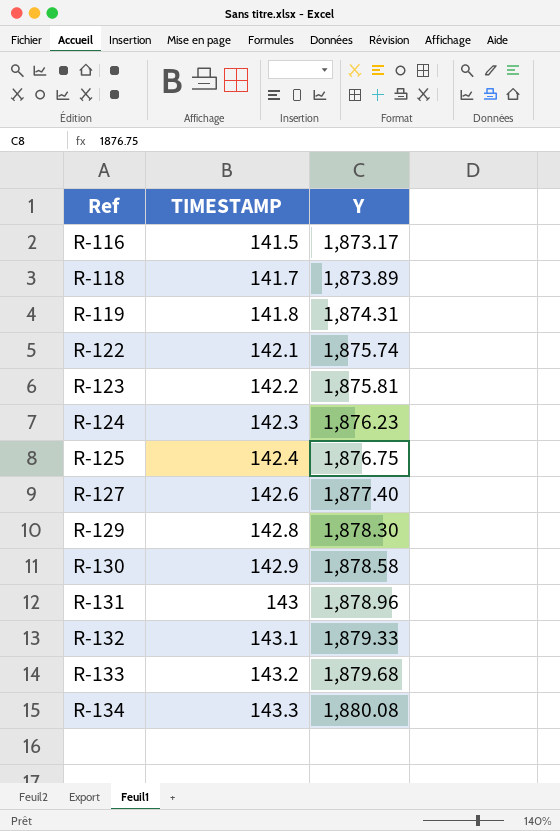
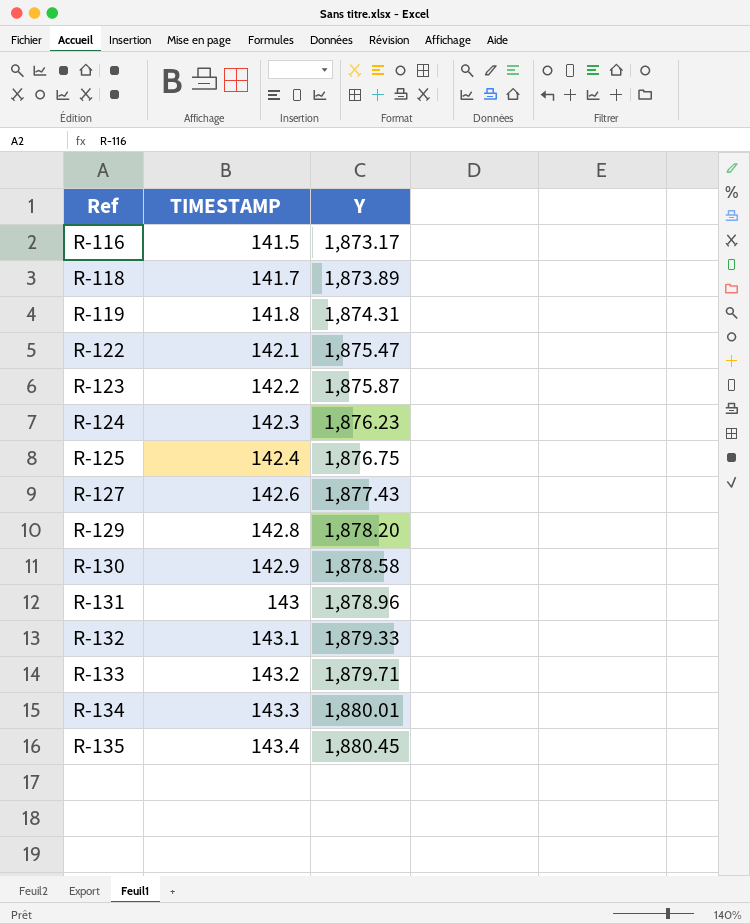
R-122 | Y: 1,875.74 -> 1,875.47
R-123 | Y: 1,875.81 -> 1,875.87
R-127 | Y: 1,877.40 -> 1,877.43
R-129 | Y: 1,878.30 -> 1,878.20
R-133 | Y: 1,879.68 -> 1,879.71
R-134 | Y: 1,880.08 -> 1,880.01
row R-135: none -> 143.4 | 1,880.45

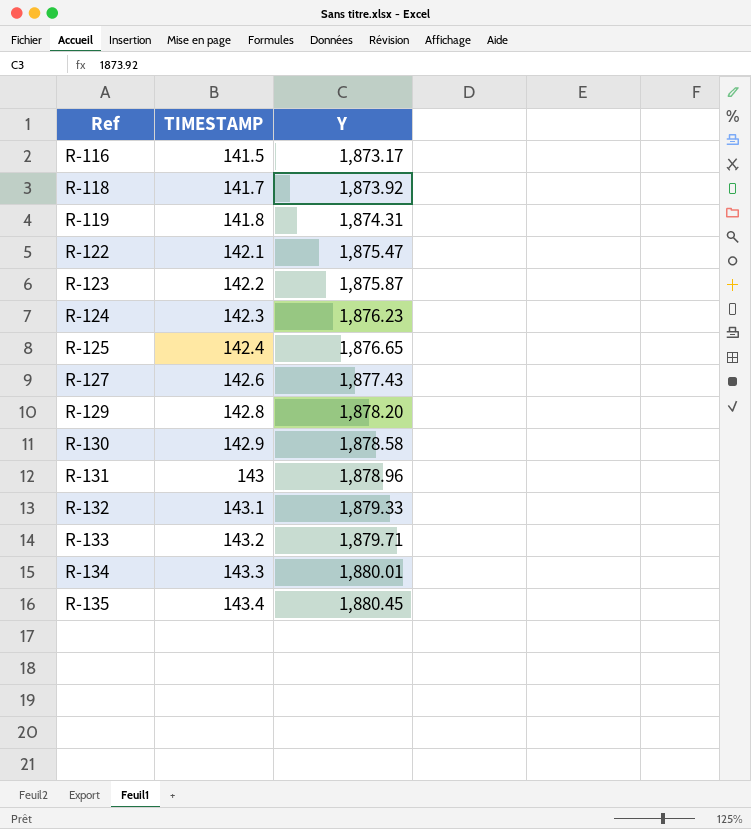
R-118 | Y: 1,873.89 -> 1,873.92
R-125 | Y: 1,876.75 -> 1,876.65

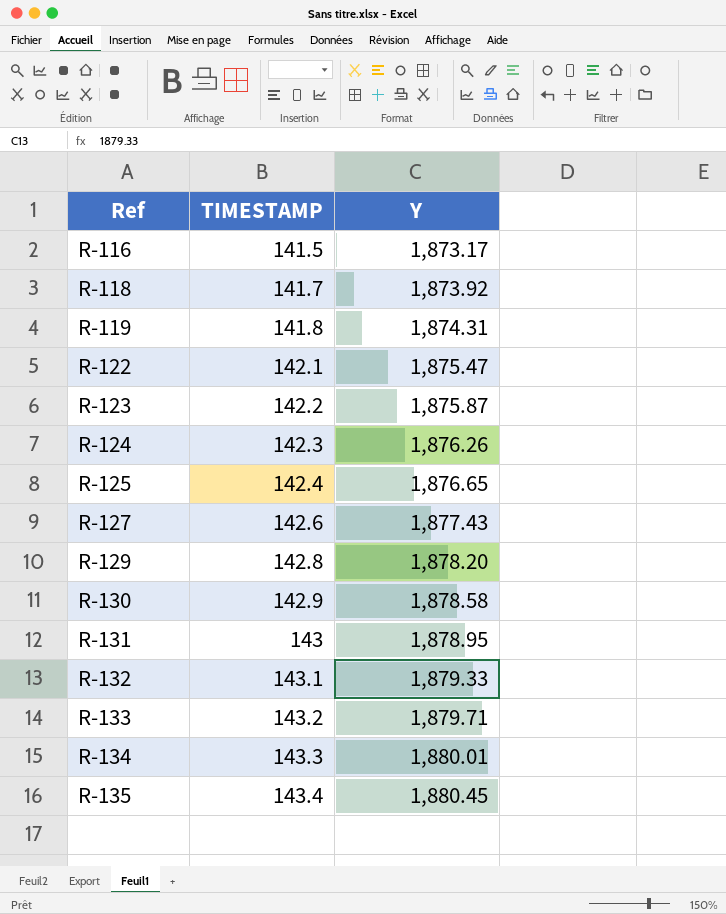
R-124 | Y: 1,876.23 -> 1,876.26
R-131 | Y: 1,878.96 -> 1,878.95

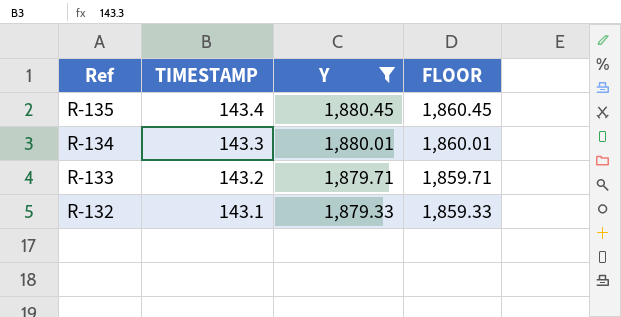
filter: none -> Y >= 1,879.33
row order: Ref ascending -> Ref descending
column FLOOR | formula: none -> [Y] - 20

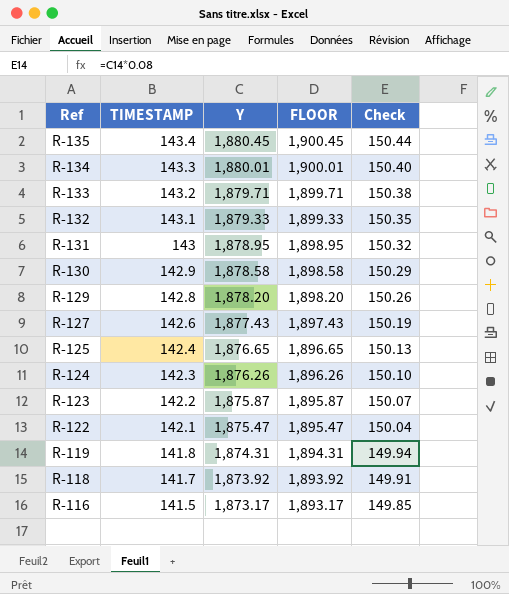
filter: Y >= 1,879.33 -> none
column FLOOR | formula: [Y] - 20 -> [Y] + 20
column Check | formula: none -> [Y] * 0.08

